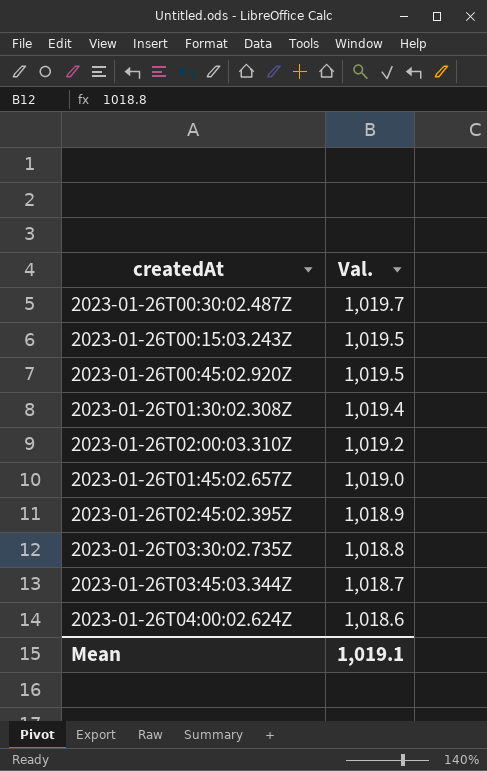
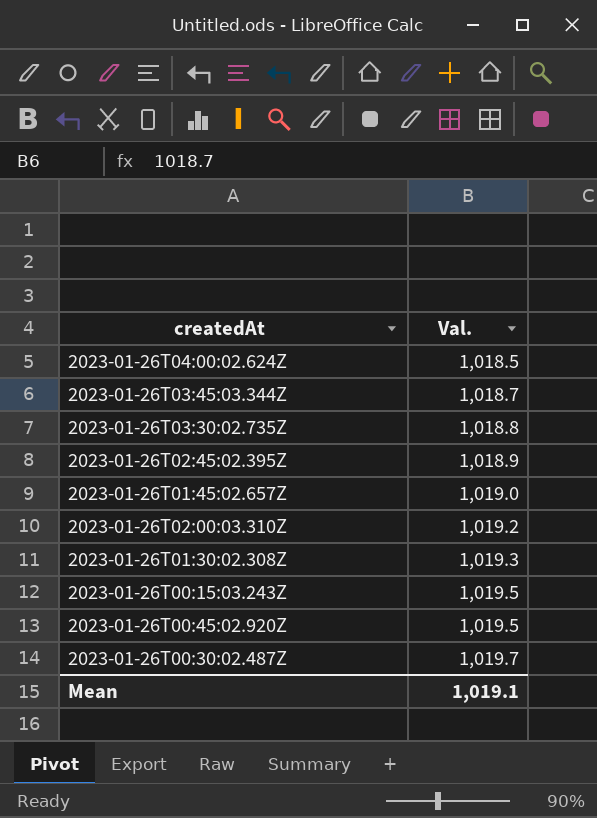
row order: Val. descending -> Val. ascending
2023-01-26T04:00:02.624Z | Val.: 1,018.6 -> 1,018.5
2023-01-26T01:30:02.308Z | Val.: 1,019.4 -> 1,019.3

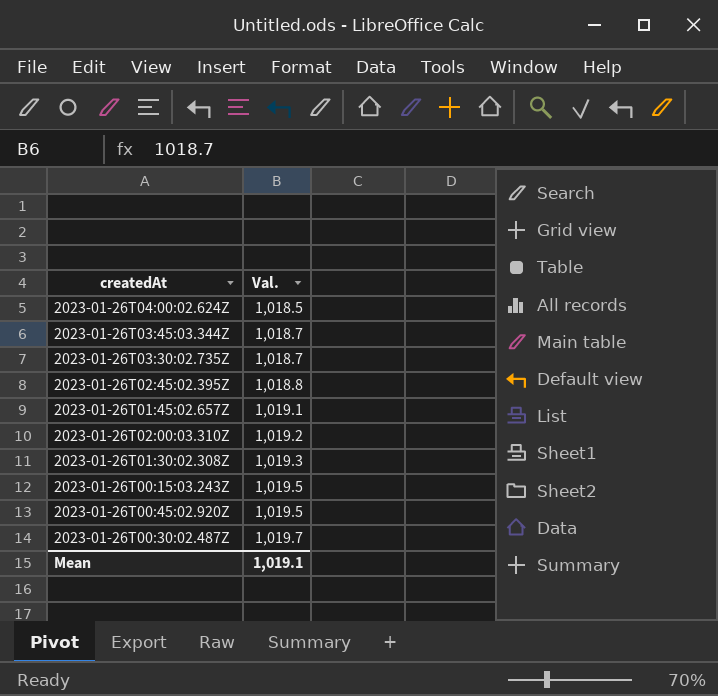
2023-01-26T03:30:02.735Z | Val.: 1,018.8 -> 1,018.7
2023-01-26T02:45:02.395Z | Val.: 1,018.9 -> 1,018.8
2023-01-26T01:45:02.657Z | Val.: 1,019.0 -> 1,019.1

